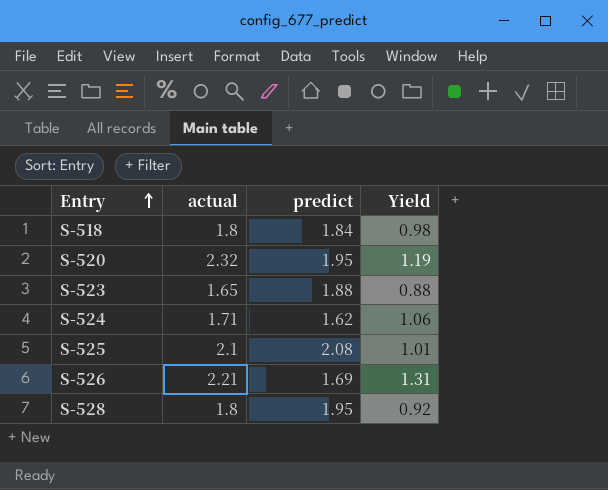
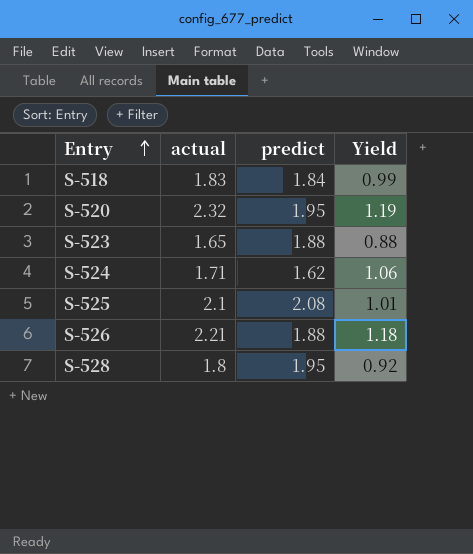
S-518 | actual: 1.8 -> 1.83
S-518 | Yield: 0.98 -> 0.99
S-526 | predict: 1.69 -> 1.88
S-526 | Yield: 1.31 -> 1.18

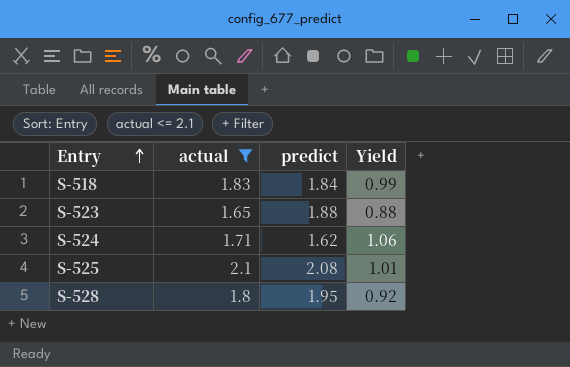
filter: none -> actual <= 2.1

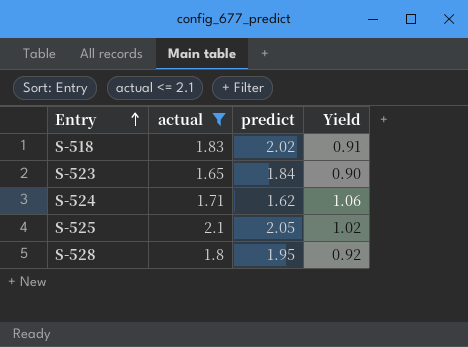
S-518 | predict: 1.84 -> 2.02
S-518 | Yield: 0.99 -> 0.91
S-523 | predict: 1.88 -> 1.84
S-523 | Yield: 0.88 -> 0.90
S-525 | predict: 2.08 -> 2.05
S-525 | Yield: 1.01 -> 1.02

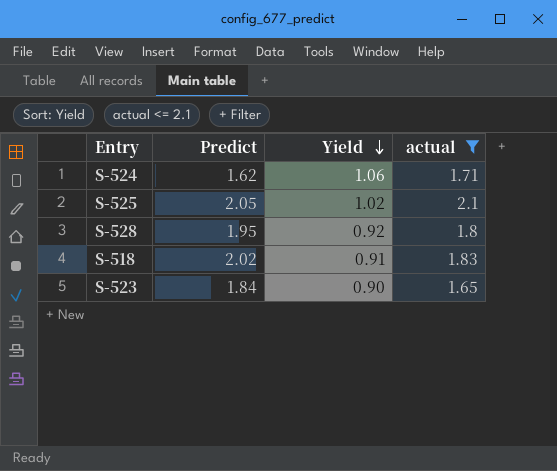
row order: Entry ascending -> Yield descending
column name: predict -> Predict
column actual | position: 2 -> 4

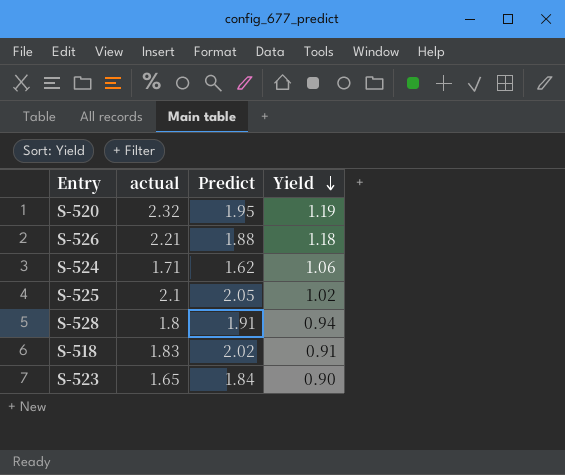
filter: actual <= 2.1 -> none
column actual | position: 4 -> 2
S-528 | Predict: 1.95 -> 1.91
S-528 | Yield: 0.92 -> 0.94

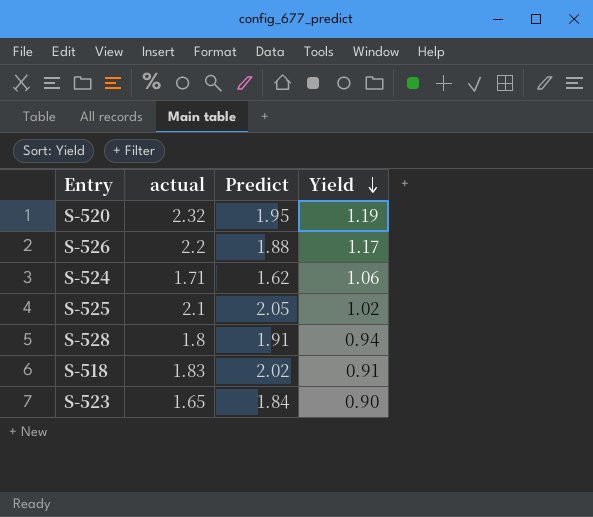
S-526 | actual: 2.21 -> 2.2
S-526 | Yield: 1.18 -> 1.17

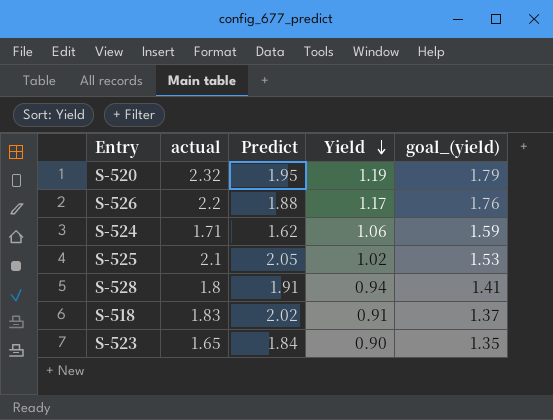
column goal_(yield) | formula: none -> [Yield] * 1.5

